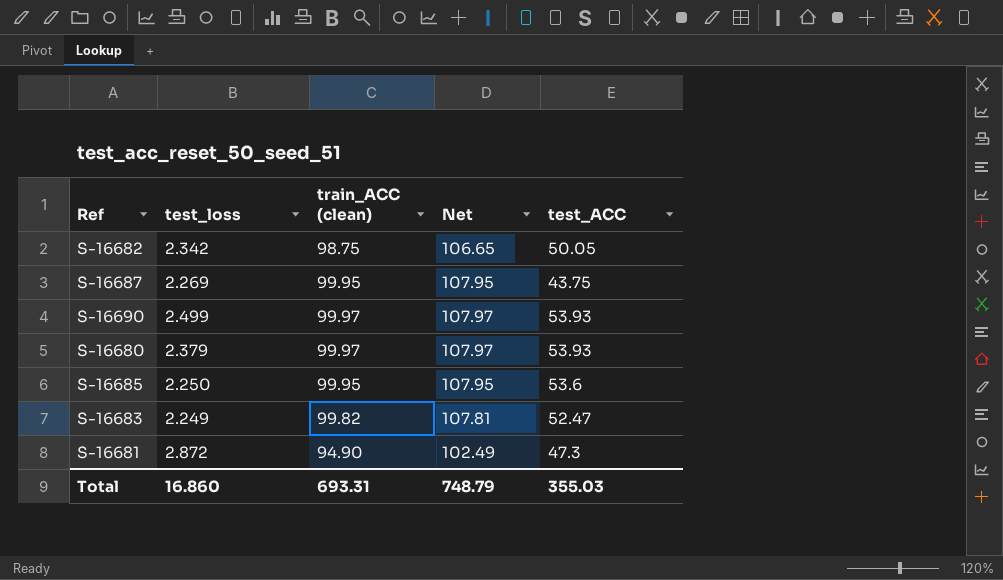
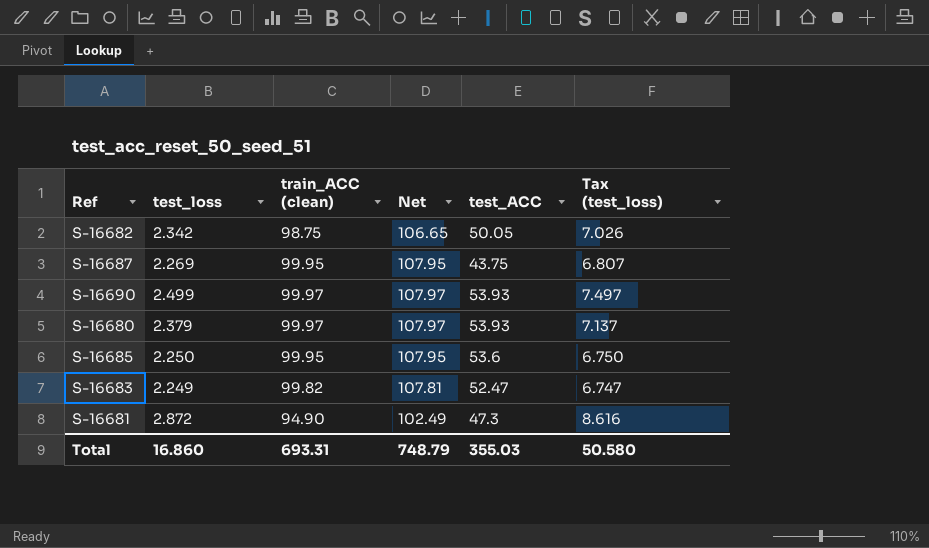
column Tax (test_loss) | formula: none -> [test_loss] * 3

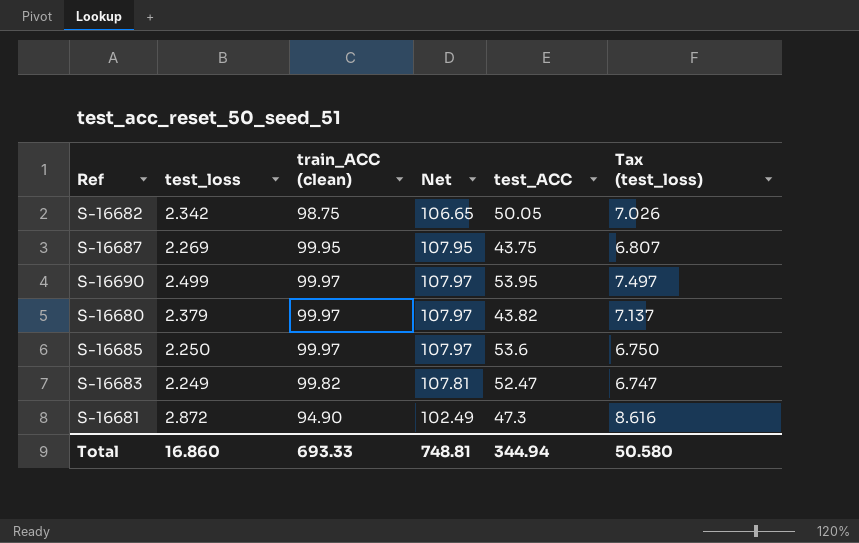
S-16690 | test_ACC: 53.93 -> 53.95
S-16680 | test_ACC: 53.93 -> 43.82
S-16685 | train_ACC (clean): 99.95 -> 99.97
S-16685 | Net: 107.95 -> 107.97
Total | train_ACC (clean): 693.31 -> 693.33
Total | Net: 748.79 -> 748.81
Total | test_ACC: 355.03 -> 344.94

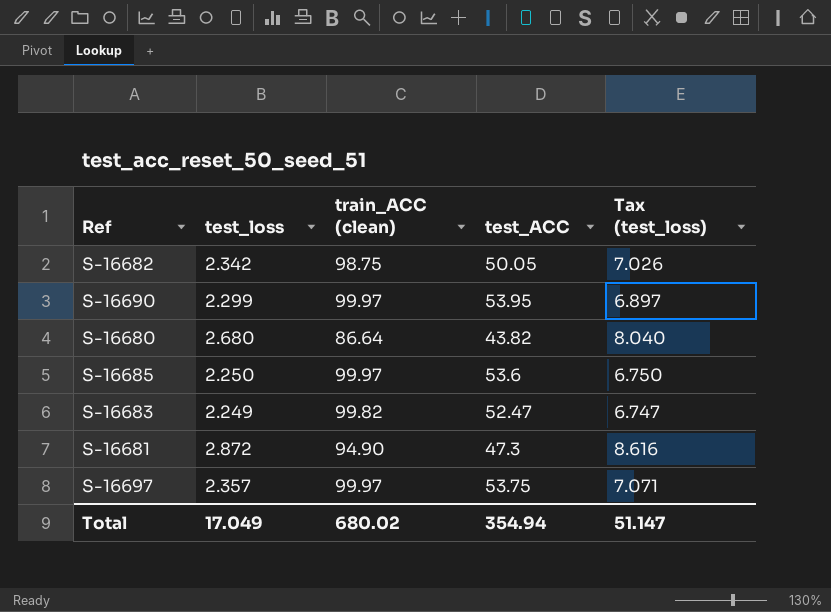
column Net | formula: [train_ACC (clean)] * 1.08 -> none
row S-16687: 2.269 | 99.95 | 107.95 | 43.75 | 6.807 -> none
S-16690 | test_loss: 2.499 -> 2.299
S-16690 | Tax (test_loss): 7.497 -> 6.897
S-16680 | test_loss: 2.379 -> 2.680
S-16680 | train_ACC (clean): 99.97 -> 86.64
S-16680 | Tax (test_loss): 7.137 -> 8.040
row S-16697: none -> 2.357 | 99.97 | 53.75 | 7.071
Total | test_loss: 16.860 -> 17.049
Total | train_ACC (clean): 693.33 -> 680.02
Total | test_ACC: 344.94 -> 354.94
Total | Tax (test_loss): 50.580 -> 51.147

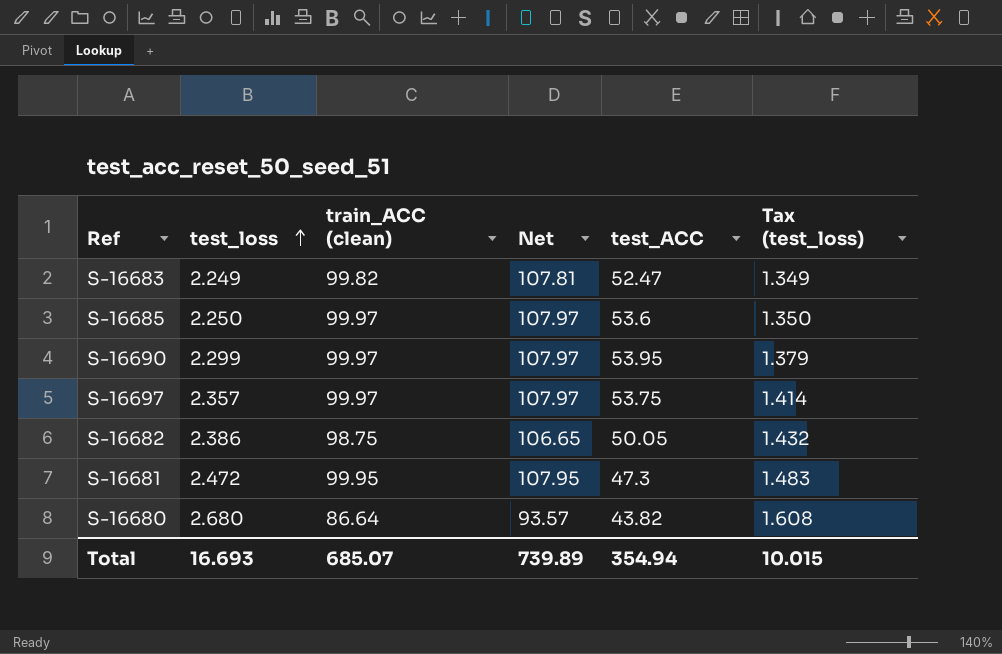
row order: none -> test_loss ascending
column Net | formula: none -> [train_ACC (clean)] * 1.08
column Tax (test_loss) | formula: [test_loss] * 3 -> [test_loss] * 0.6
S-16682 | test_loss: 2.342 -> 2.386
S-16681 | test_loss: 2.872 -> 2.472
S-16681 | train_ACC (clean): 94.90 -> 99.95
Total | test_loss: 17.049 -> 16.693
Total | train_ACC (clean): 680.02 -> 685.07
Total | Tax (test_loss): 51.147 -> 10.015

